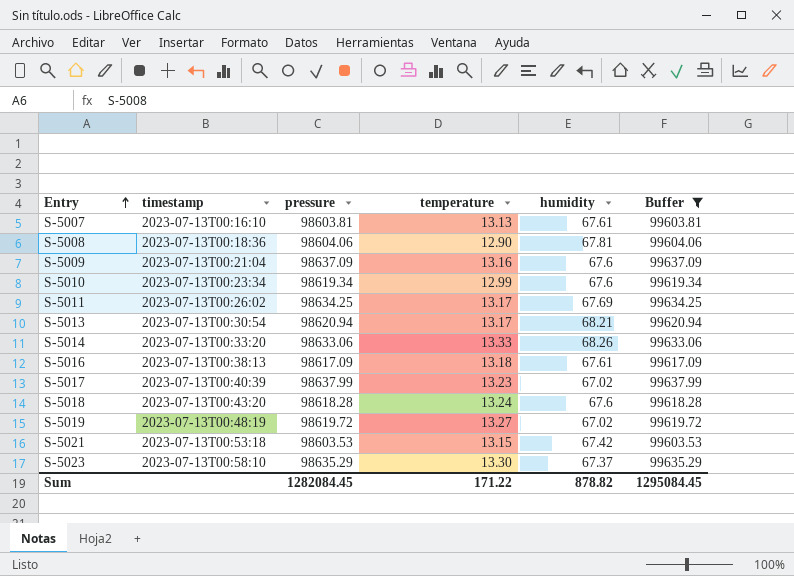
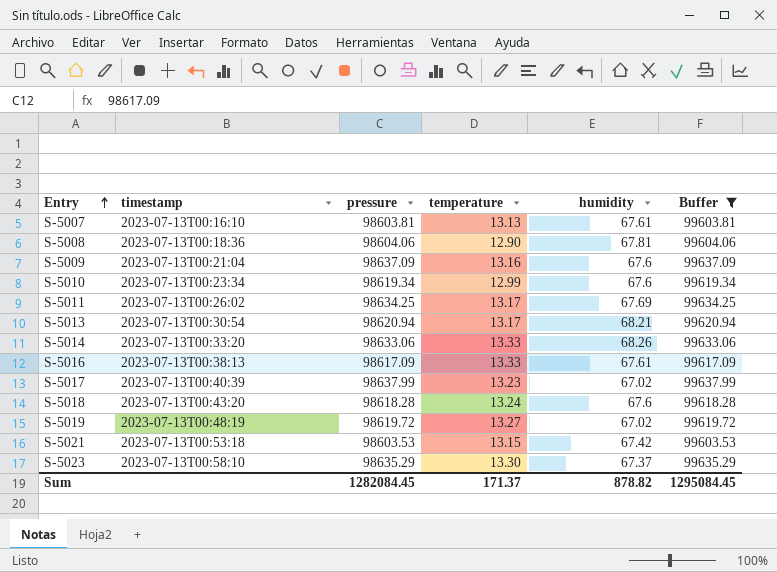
S-5016 | temperature: 13.18 -> 13.33
Sum | temperature: 171.22 -> 171.37

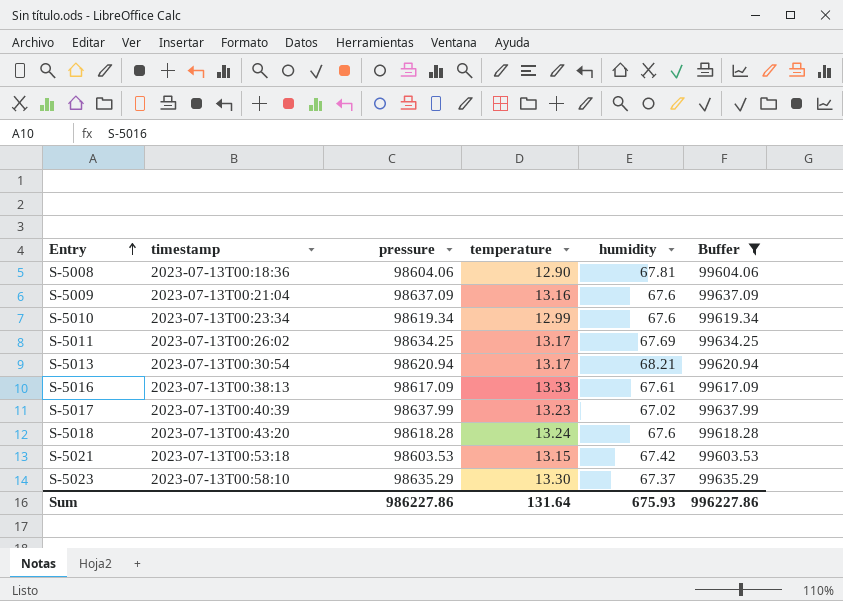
row S-5007: 2023-07-13T00:16:10 | 98603.81 | 13.13 | 67.61 | 99603.81 -> none
row S-5014: 2023-07-13T00:33:20 | 98633.06 | 13.33 | 68.26 | 99633.06 -> none
row S-5019: 2023-07-13T00:48:19 | 98619.72 | 13.27 | 67.02 | 99619.72 -> none
Sum | pressure: 1282084.45 -> 986227.86
Sum | temperature: 171.37 -> 131.64
Sum | humidity: 878.82 -> 675.93
Sum | Buffer: 1295084.45 -> 996227.86

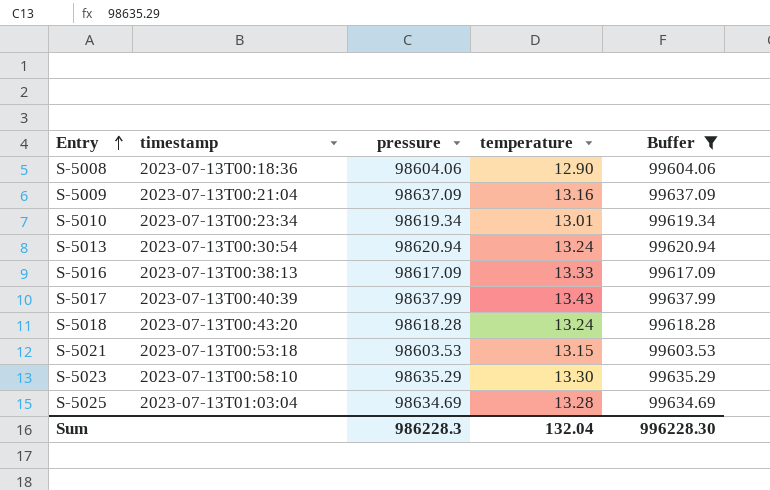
column humidity | position: 5 -> none
row S-5011: 2023-07-13T00:26:02 | 98634.25 | 13.17 | 67.69 | 99634.25 -> none
S-5010 | temperature: 12.99 -> 13.01
S-5013 | temperature: 13.17 -> 13.24
S-5017 | temperature: 13.23 -> 13.43
row S-5025: none -> 2023-07-13T01:03:04 | 98634.69 | 13.28 | 99634.69
Sum | pressure: 986227.86 -> 986228.3
Sum | temperature: 131.64 -> 132.04
Sum | Buffer: 996227.86 -> 996228.30

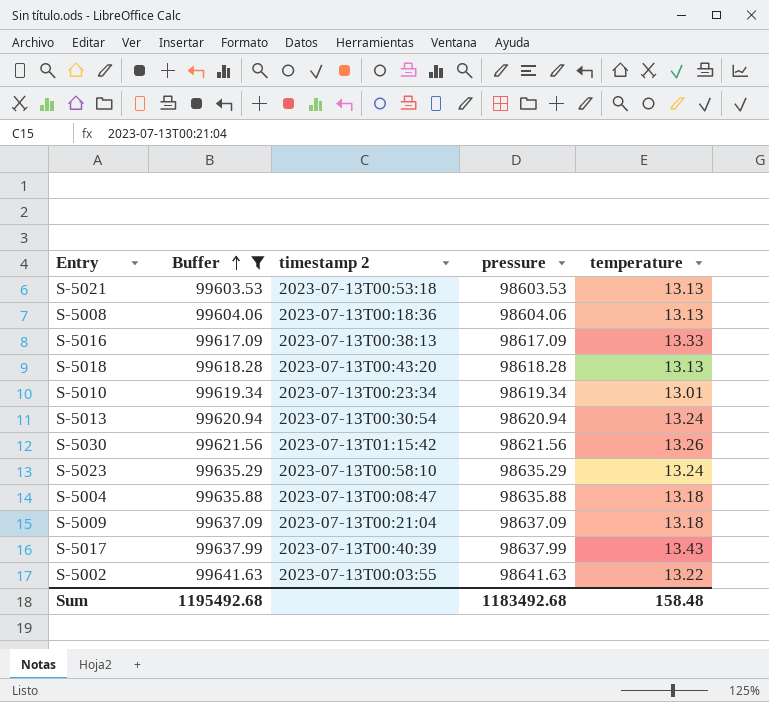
row order: Entry ascending -> Buffer ascending
column Buffer | position: 5 -> 2
column name: timestamp -> timestamp 2
row S-5025: 2023-07-13T01:03:04 | 98634.69 | 13.28 | 99634.69 -> none
S-5021 | temperature: 13.15 -> 13.13
S-5008 | temperature: 12.90 -> 13.13
S-5018 | temperature: 13.24 -> 13.13
row S-5030: none -> 99621.56 | 2023-07-13T01:15:42 | 98621.56 | 13.26
S-5023 | temperature: 13.30 -> 13.24
row S-5004: none -> 99635.88 | 2023-07-13T00:08:47 | 98635.88 | 13.18
S-5009 | temperature: 13.16 -> 13.18
row S-5002: none -> 99641.63 | 2023-07-13T00:03:55 | 98641.63 | 13.22
Sum | Buffer: 996228.30 -> 1195492.68
Sum | pressure: 986228.3 -> 1183492.68
Sum | temperature: 132.04 -> 158.48

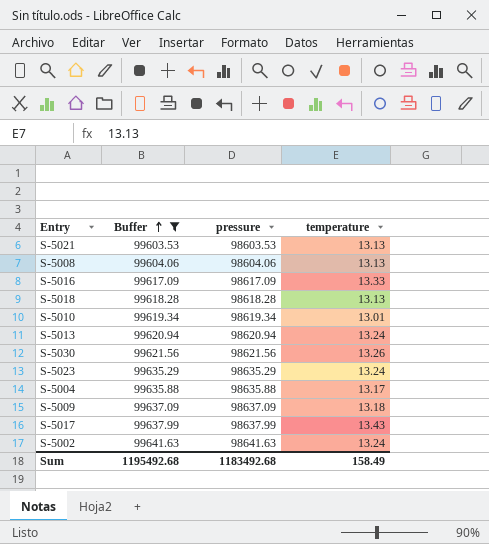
column timestamp 2 | position: 3 -> none
S-5004 | temperature: 13.18 -> 13.17
S-5002 | temperature: 13.22 -> 13.24
Sum | temperature: 158.48 -> 158.49

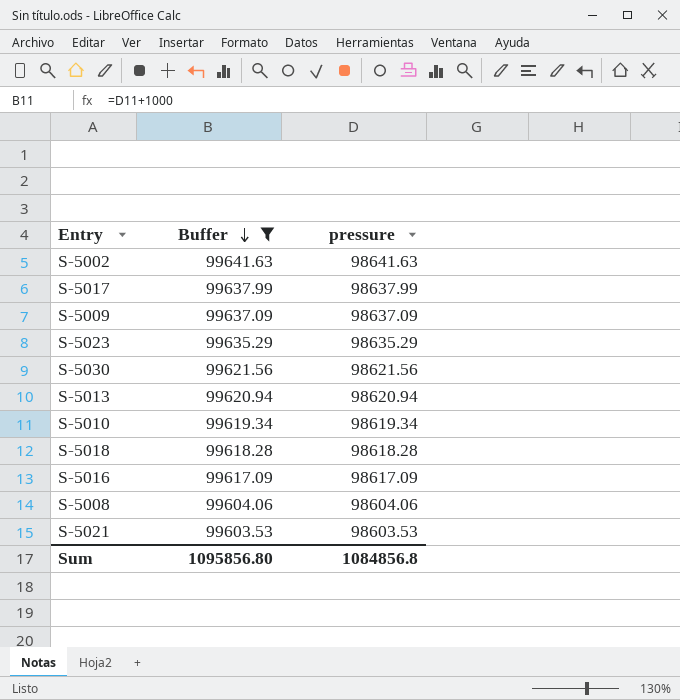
row order: Buffer ascending -> Buffer descending
column temperature | position: 4 -> none
row S-5004: 99635.88 | 98635.88 | 13.17 -> none
Sum | Buffer: 1195492.68 -> 1095856.80
Sum | pressure: 1183492.68 -> 1084856.8

